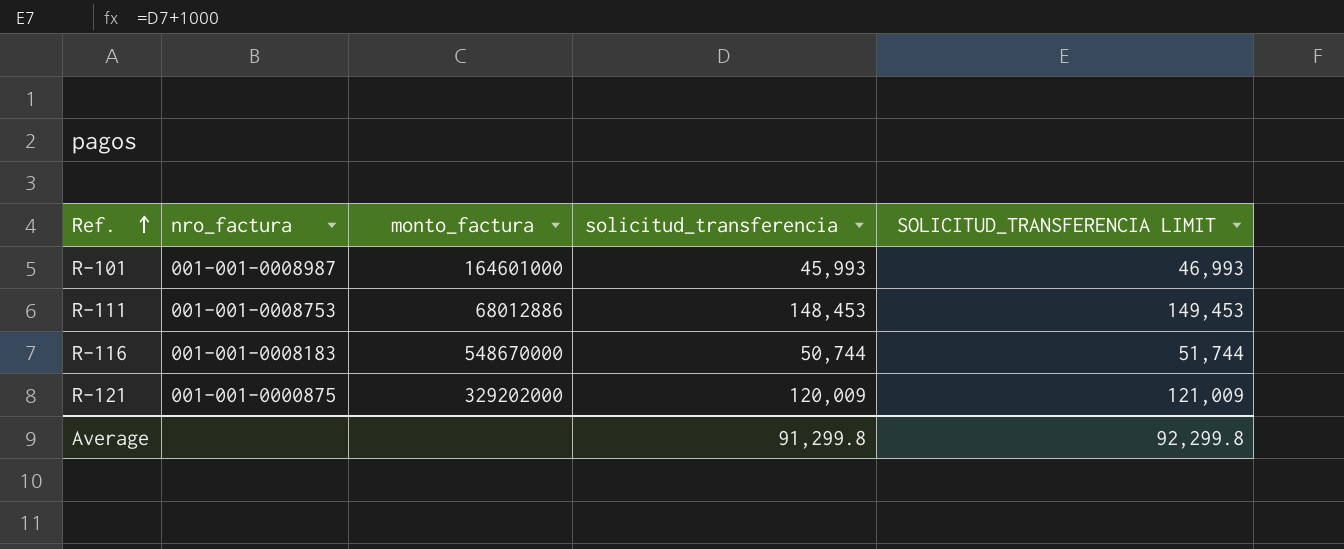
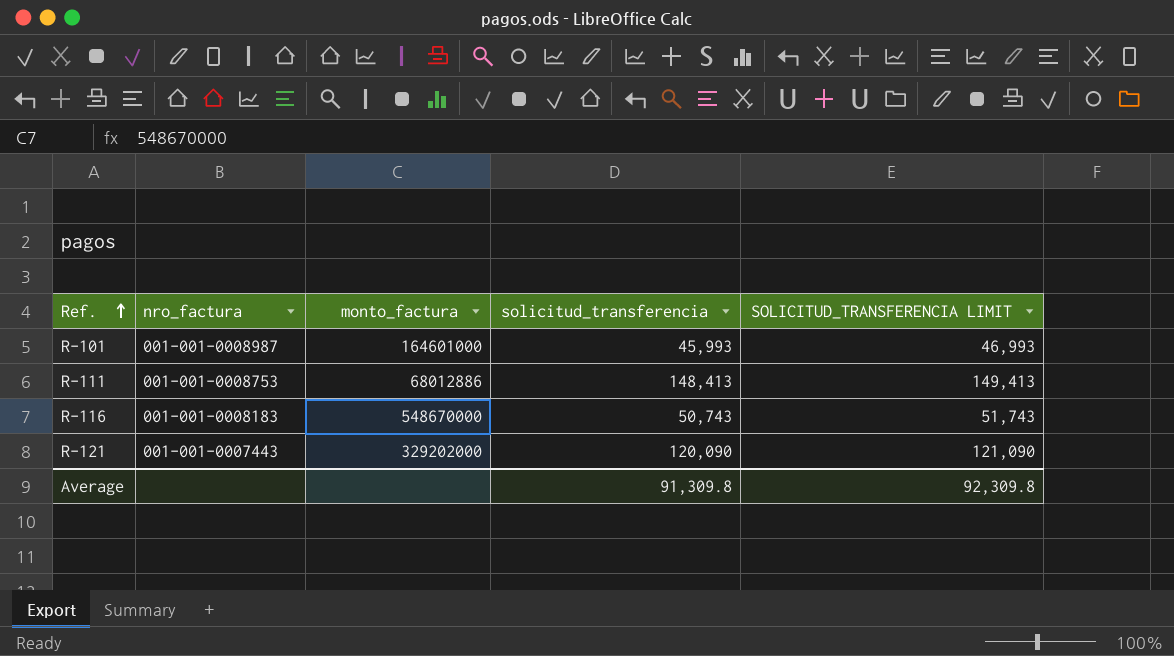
R-111 | solicitud_transferencia: 148,453 -> 148,413
R-111 | SOLICITUD_TRANSFERENCIA LIMIT: 149,453 -> 149,413
R-116 | solicitud_transferencia: 50,744 -> 50,743
R-116 | SOLICITUD_TRANSFERENCIA LIMIT: 51,744 -> 51,743
R-121 | nro_factura: 001-001-0000875 -> 001-001-0007443
R-121 | solicitud_transferencia: 120,009 -> 120,090
R-121 | SOLICITUD_TRANSFERENCIA LIMIT: 121,009 -> 121,090
Average | solicitud_transferencia: 91,299.8 -> 91,309.8
Average | SOLICITUD_TRANSFERENCIA LIMIT: 92,299.8 -> 92,309.8

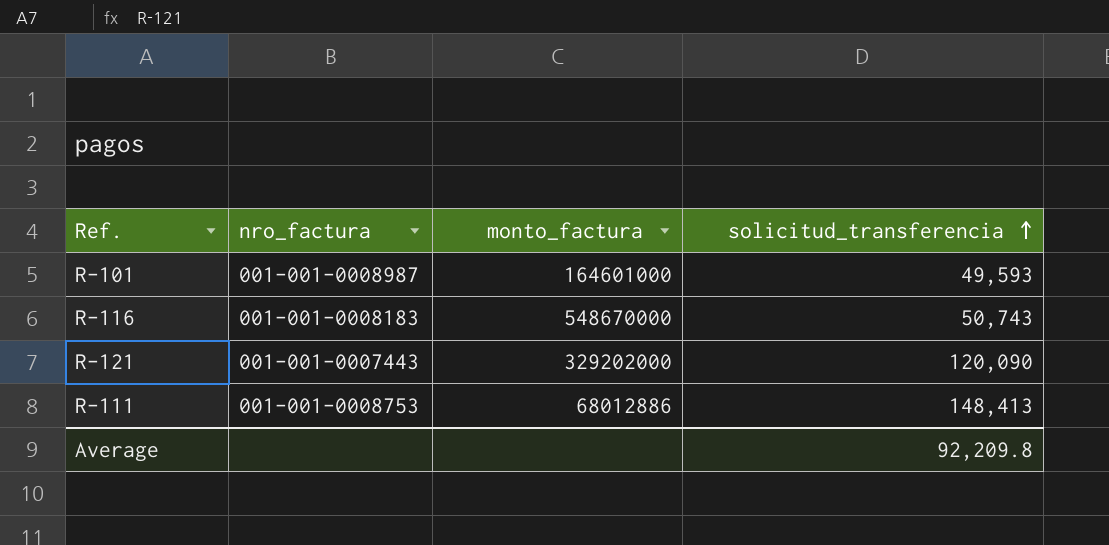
row order: Ref. ascending -> solicitud_transferencia ascending
column SOLICITUD_TRANSFERENCIA LIMIT | formula: [solicitud_transferencia] + 1000 -> none
R-101 | solicitud_transferencia: 45,993 -> 49,593
Average | solicitud_transferencia: 91,309.8 -> 92,209.8

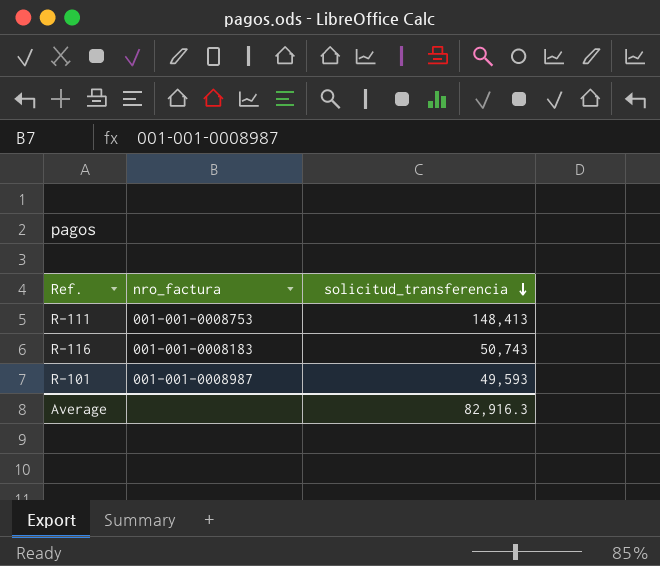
row order: solicitud_transferencia ascending -> solicitud_transferencia descending
column monto_factura | position: 3 -> none
row R-121: 001-001-0007443 | 329202000 | 120,090 -> none
Average | solicitud_transferencia: 92,209.8 -> 82,916.3

